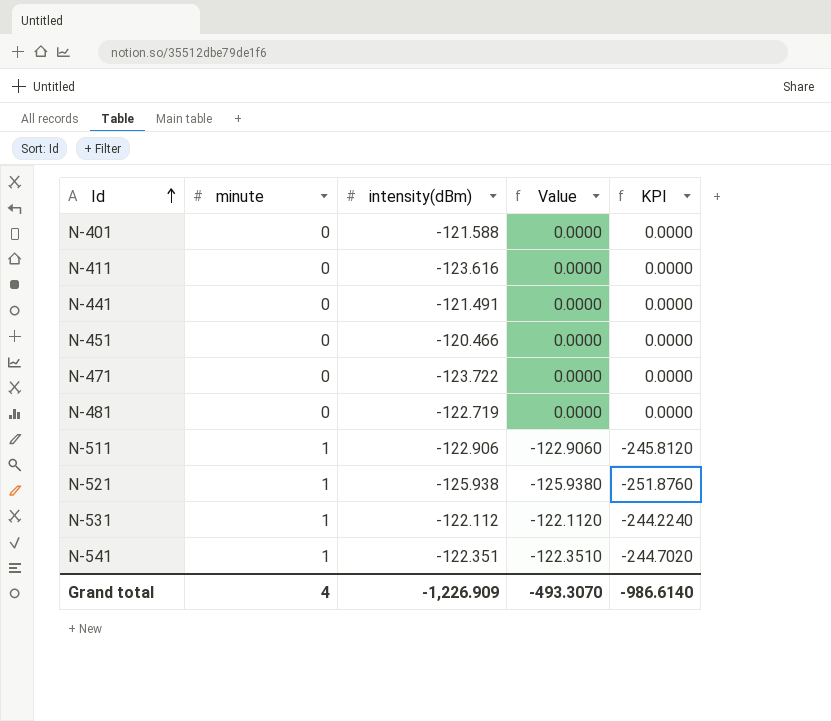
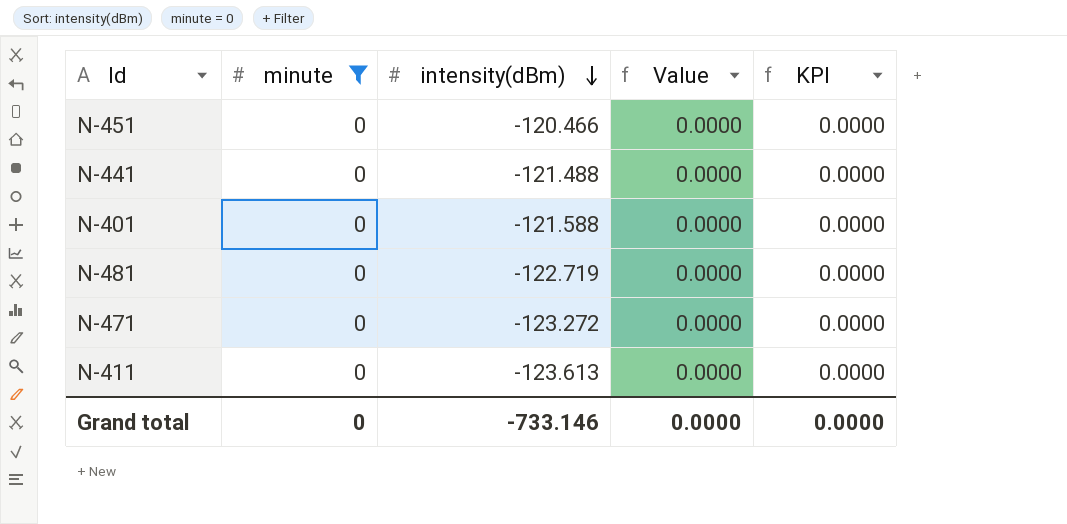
filter: none -> minute = 0
row order: Id ascending -> intensity(dBm) descending
N-441 | intensity(dBm): -121.491 -> -121.488
N-471 | intensity(dBm): -123.722 -> -123.272
N-411 | intensity(dBm): -123.616 -> -123.613
Grand total | minute: 4 -> 0
Grand total | intensity(dBm): -1,226.909 -> -733.146
Grand total | Value: -493.3070 -> 0.0000
Grand total | KPI: -986.6140 -> 0.0000

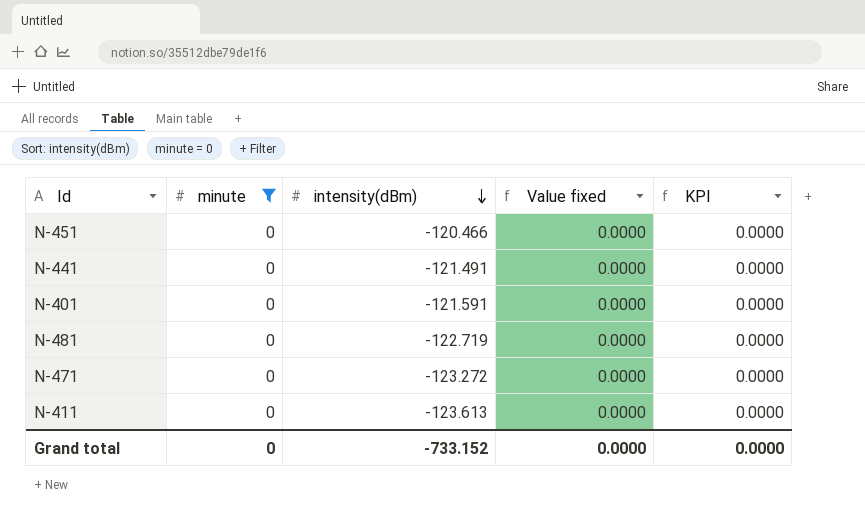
column name: Value -> Value fixed
N-441 | intensity(dBm): -121.488 -> -121.491
N-401 | intensity(dBm): -121.588 -> -121.591
Grand total | intensity(dBm): -733.146 -> -733.152

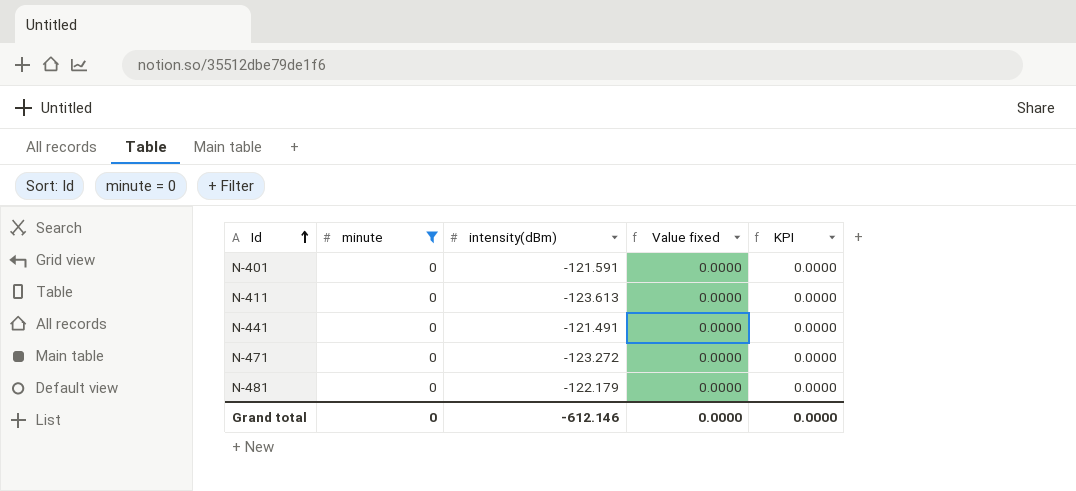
row order: intensity(dBm) descending -> Id ascending
row N-451: 0 | -120.466 | 0.0000 | 0.0000 -> none
N-481 | intensity(dBm): -122.719 -> -122.179
Grand total | intensity(dBm): -733.152 -> -612.146

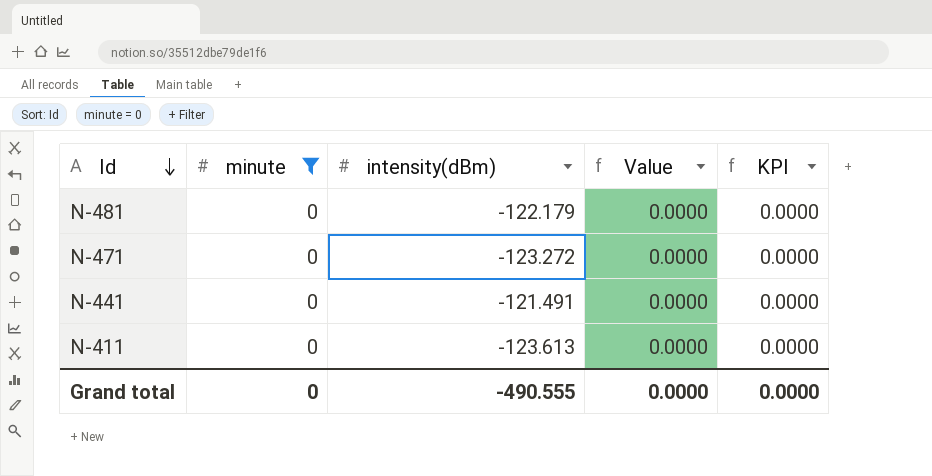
row order: Id ascending -> Id descending
column name: Value fixed -> Value
row N-401: 0 | -121.591 | 0.0000 | 0.0000 -> none
Grand total | intensity(dBm): -612.146 -> -490.555

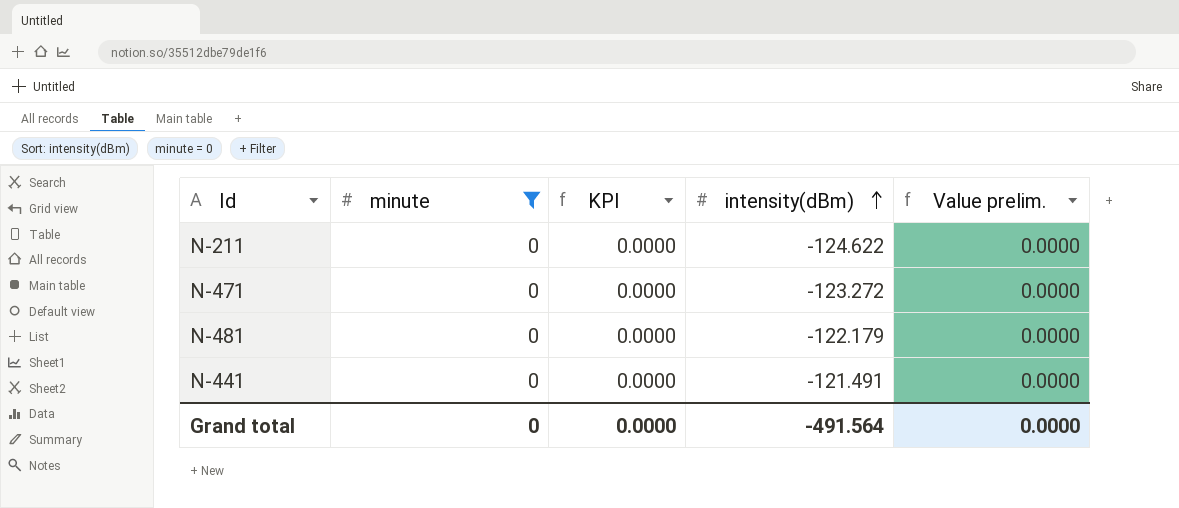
row order: Id descending -> intensity(dBm) ascending
column KPI | position: 5 -> 3
column name: Value -> Value prelim.
row N-411: 0 | -123.613 | 0.0000 | 0.0000 -> none
row N-211: none -> 0 | 0.0000 | -124.622 | 0.0000
Grand total | intensity(dBm): -490.555 -> -491.564

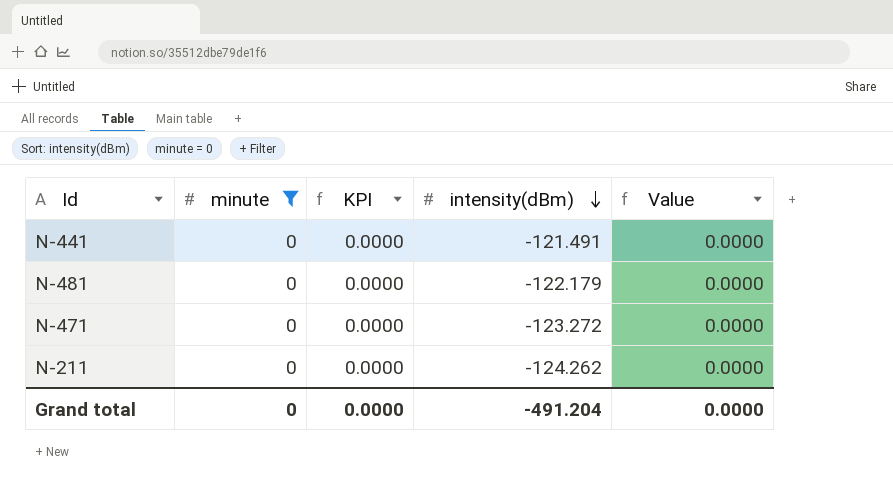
row order: intensity(dBm) ascending -> intensity(dBm) descending
column name: Value prelim. -> Value
N-211 | intensity(dBm): -124.622 -> -124.262
Grand total | intensity(dBm): -491.564 -> -491.204

